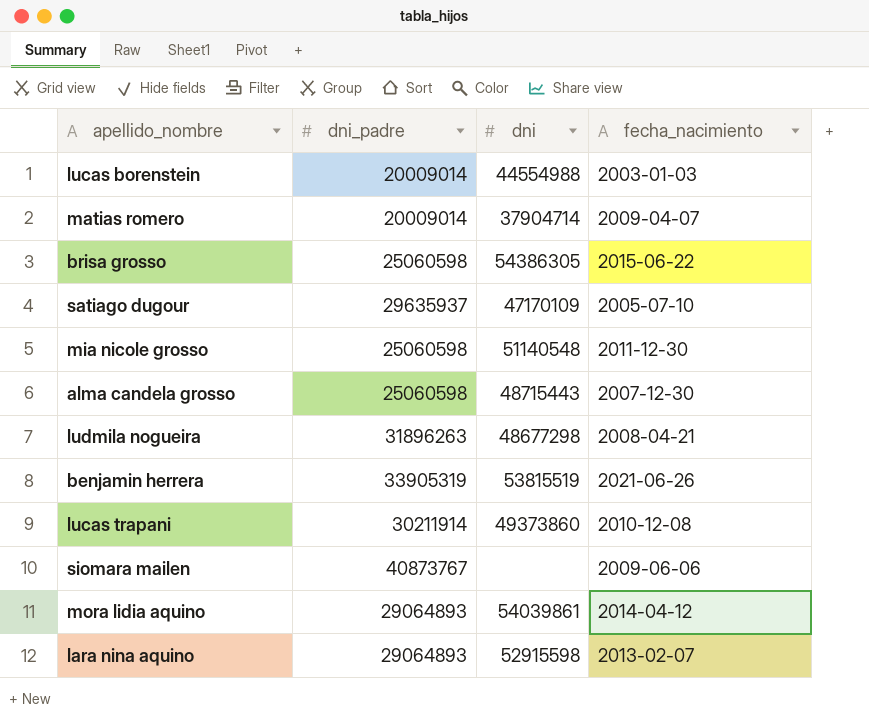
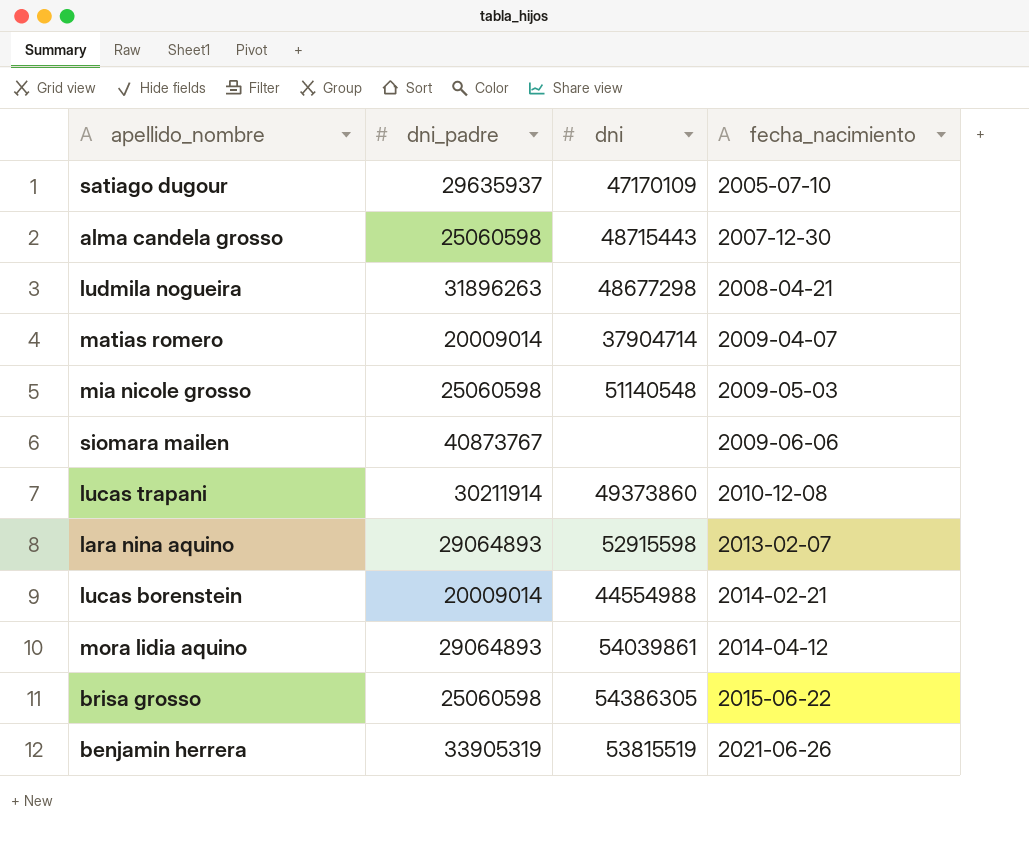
row order: none -> fecha_nacimiento ascending
mia nicole grosso | fecha_nacimiento: 2011-12-30 -> 2009-05-03
lucas borenstein | fecha_nacimiento: 2003-01-03 -> 2014-02-21

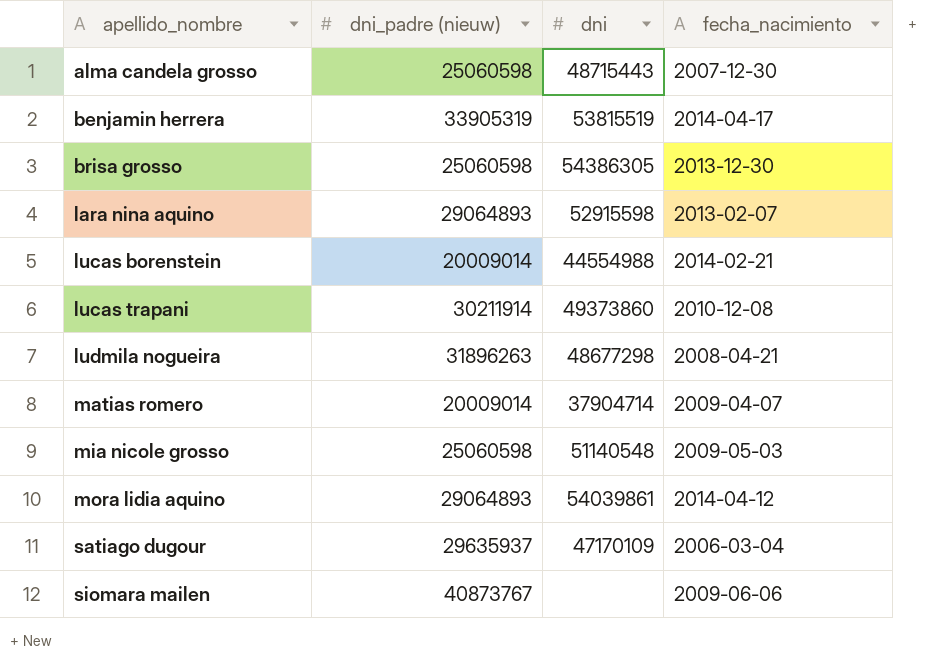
row order: fecha_nacimiento ascending -> apellido_nombre ascending
column name: dni_padre -> dni_padre (nieuw)
benjamin herrera | fecha_nacimiento: 2021-06-26 -> 2014-04-17
brisa grosso | fecha_nacimiento: 2015-06-22 -> 2013-12-30
satiago dugour | fecha_nacimiento: 2005-07-10 -> 2006-03-04

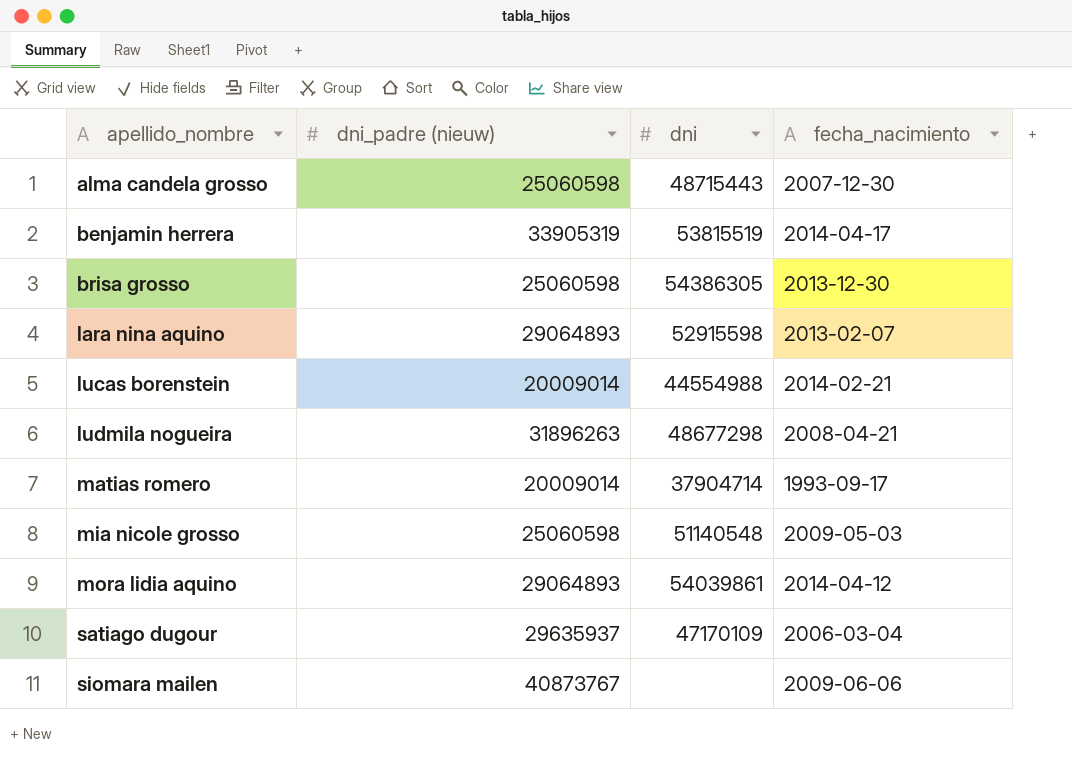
row lucas trapani: 30211914 | 49373860 | 2010-12-08 -> none
matias romero | fecha_nacimiento: 2009-04-07 -> 1993-09-17

